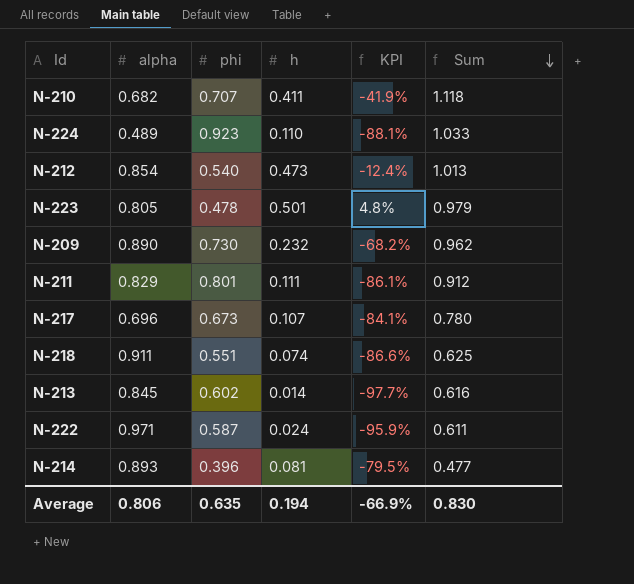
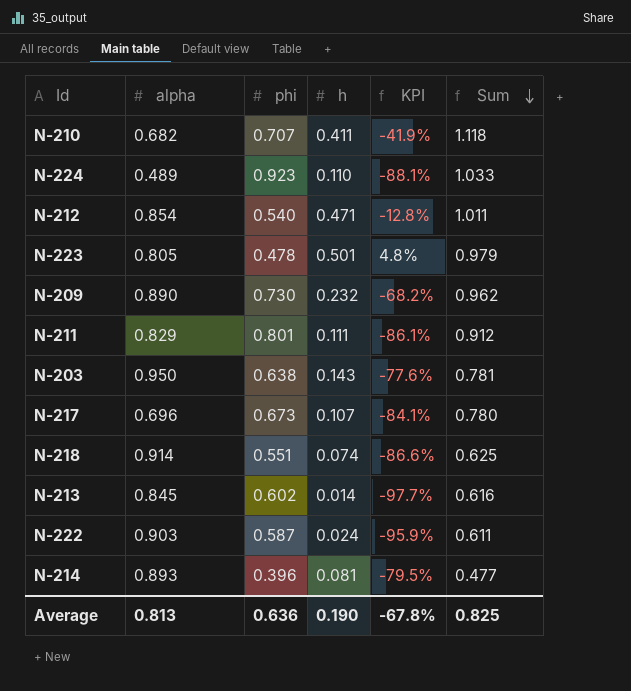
N-212 | h: 0.473 -> 0.471
N-212 | KPI: -12.4% -> -12.8%
N-212 | Sum: 1.013 -> 1.011
row N-203: none -> 0.950 | 0.638 | 0.143 | -77.6% | 0.781
N-218 | alpha: 0.911 -> 0.914
N-222 | alpha: 0.971 -> 0.903
Average | alpha: 0.806 -> 0.813
Average | phi: 0.635 -> 0.636
Average | h: 0.194 -> 0.190
Average | KPI: -66.9% -> -67.8%
Average | Sum: 0.830 -> 0.825

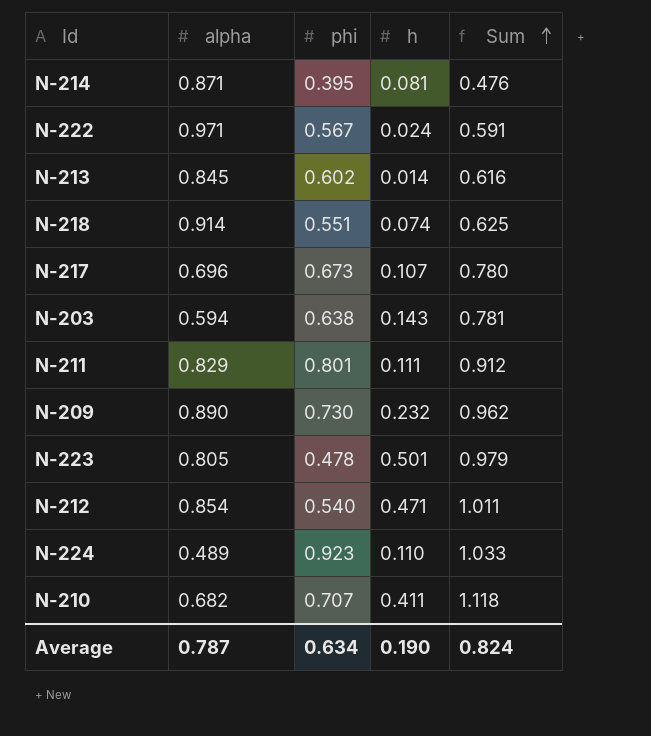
row order: Sum descending -> Sum ascending
column KPI | formula: ([h] - [phi]) / [phi] -> none
N-214 | alpha: 0.893 -> 0.871
N-214 | phi: 0.396 -> 0.395
N-214 | Sum: 0.477 -> 0.476
N-222 | alpha: 0.903 -> 0.971
N-222 | phi: 0.587 -> 0.567
N-222 | Sum: 0.611 -> 0.591
N-203 | alpha: 0.950 -> 0.594
Average | alpha: 0.813 -> 0.787
Average | phi: 0.636 -> 0.634
Average | Sum: 0.825 -> 0.824

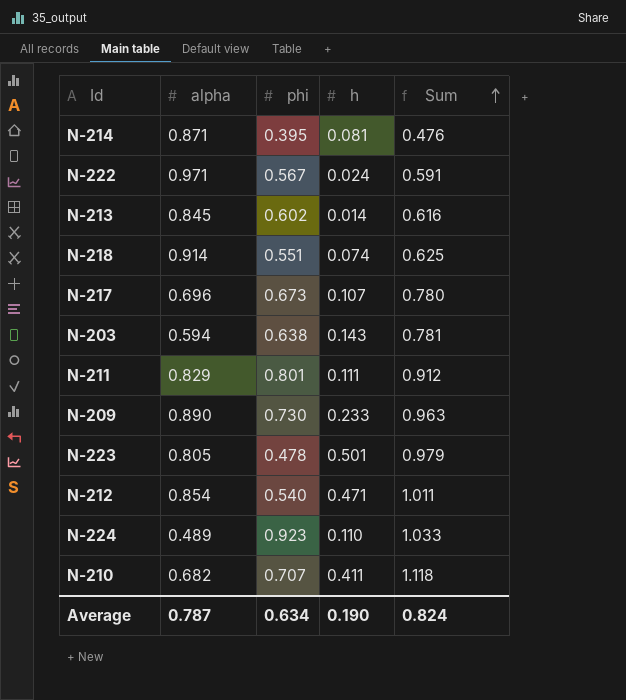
N-209 | h: 0.232 -> 0.233
N-209 | Sum: 0.962 -> 0.963

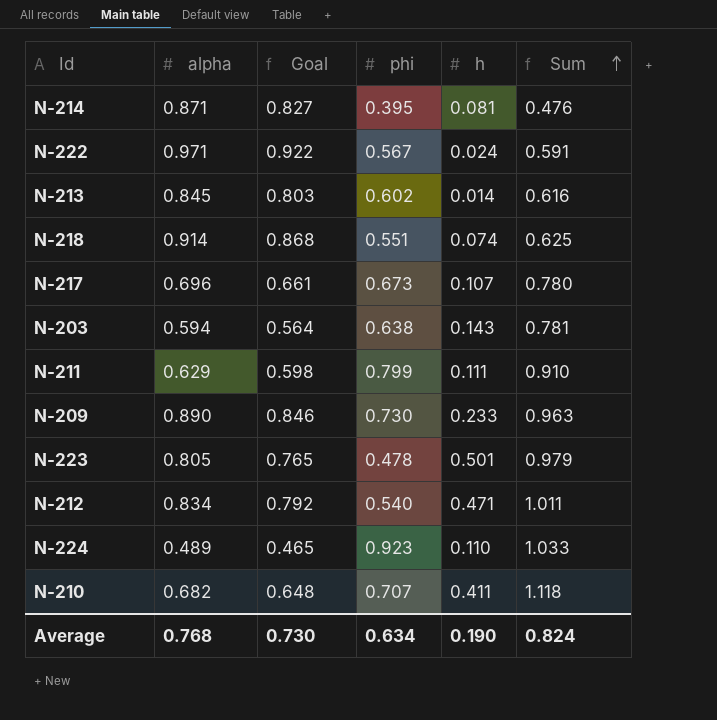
column Goal | formula: none -> [alpha] * 0.95
N-211 | alpha: 0.829 -> 0.629
N-211 | phi: 0.801 -> 0.799
N-211 | Sum: 0.912 -> 0.910
N-212 | alpha: 0.854 -> 0.834
Average | alpha: 0.787 -> 0.768

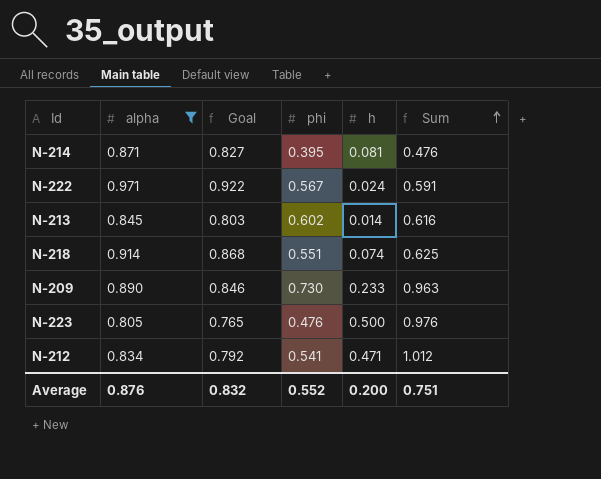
filter: none -> alpha >= 0.805
N-223 | phi: 0.478 -> 0.476
N-223 | h: 0.501 -> 0.500
N-223 | Sum: 0.979 -> 0.976
N-212 | phi: 0.540 -> 0.541
N-212 | Sum: 1.011 -> 1.012
Average | alpha: 0.768 -> 0.876
Average | Goal: 0.730 -> 0.832
Average | phi: 0.634 -> 0.552
Average | h: 0.190 -> 0.200
Average | Sum: 0.824 -> 0.751

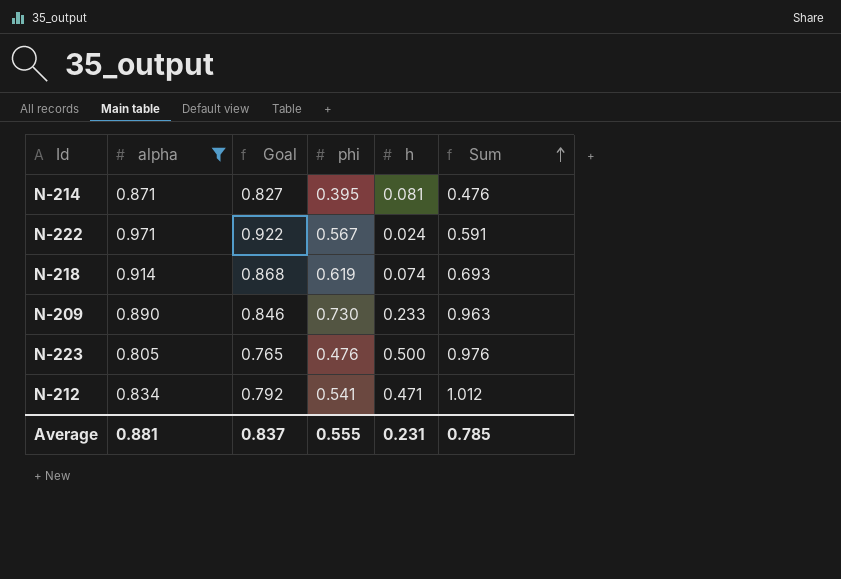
row N-213: 0.845 | 0.803 | 0.602 | 0.014 | 0.616 -> none
N-218 | phi: 0.551 -> 0.619
N-218 | Sum: 0.625 -> 0.693
Average | alpha: 0.876 -> 0.881
Average | Goal: 0.832 -> 0.837
Average | phi: 0.552 -> 0.555
Average | h: 0.200 -> 0.231
Average | Sum: 0.751 -> 0.785

